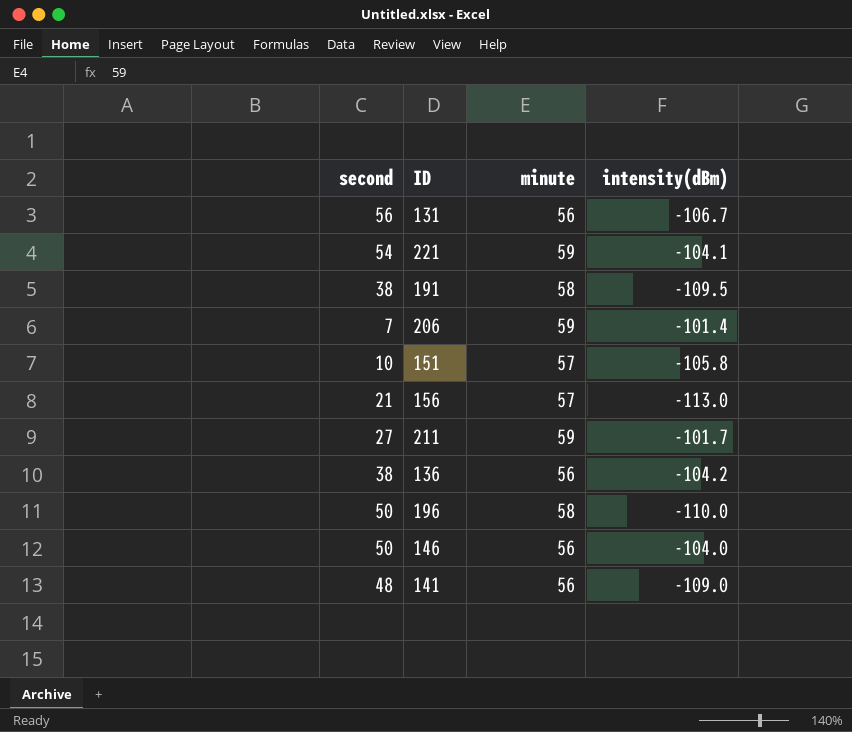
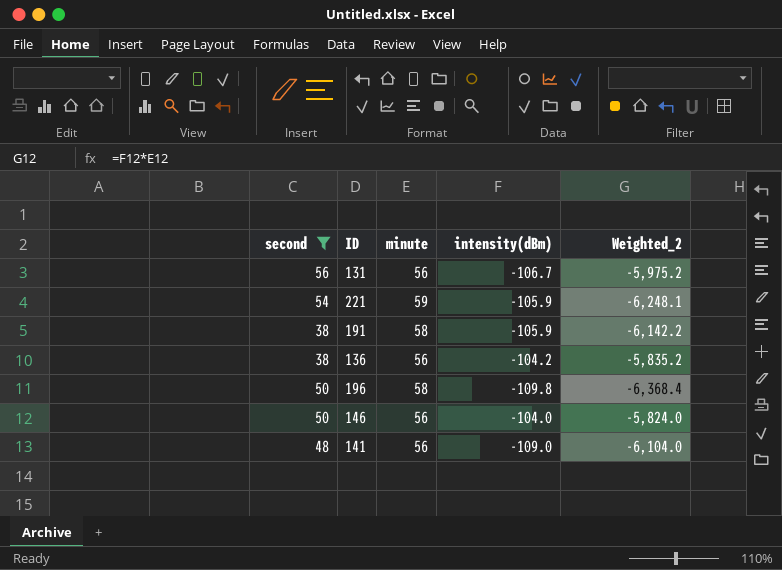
filter: none -> second >= 38
column Weighted_2 | formula: none -> [minute] * [intensity(dBm)]
221 | intensity(dBm): -104.1 -> -105.9
191 | intensity(dBm): -109.5 -> -105.9
196 | intensity(dBm): -110.0 -> -109.8

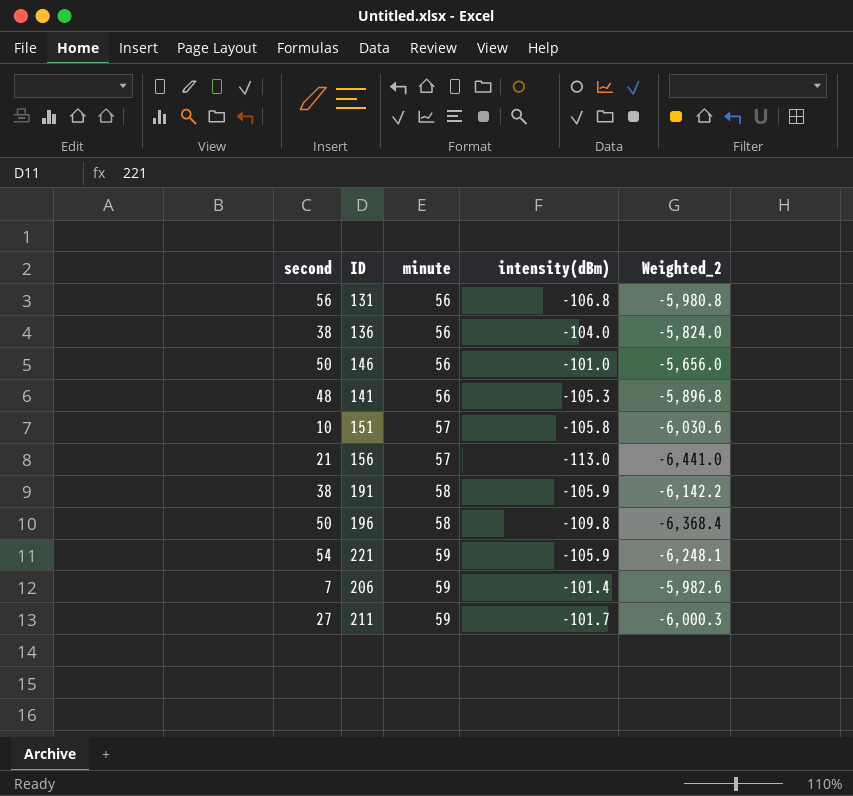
filter: second >= 38 -> none
row order: none -> minute ascending
131 | intensity(dBm): -106.7 -> -106.8
131 | Weighted_2: -5,975.2 -> -5,980.8
136 | intensity(dBm): -104.2 -> -104.0
136 | Weighted_2: -5,835.2 -> -5,824.0
146 | intensity(dBm): -104.0 -> -101.0
146 | Weighted_2: -5,824.0 -> -5,656.0
141 | intensity(dBm): -109.0 -> -105.3
141 | Weighted_2: -6,104.0 -> -5,896.8

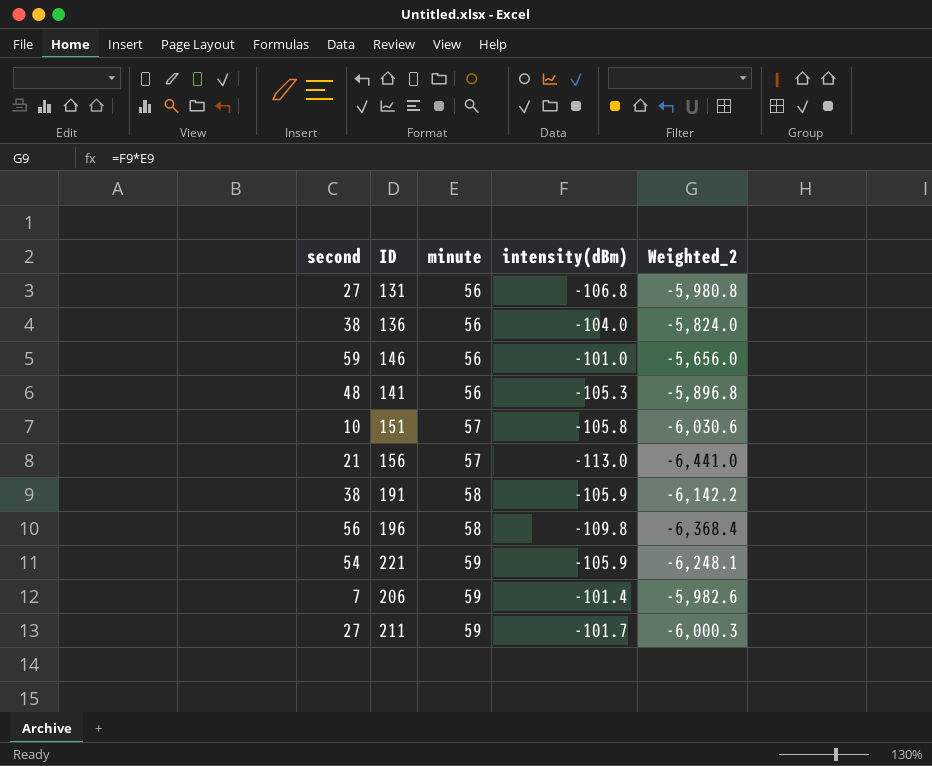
131 | second: 56 -> 27
146 | second: 50 -> 59
196 | second: 50 -> 56

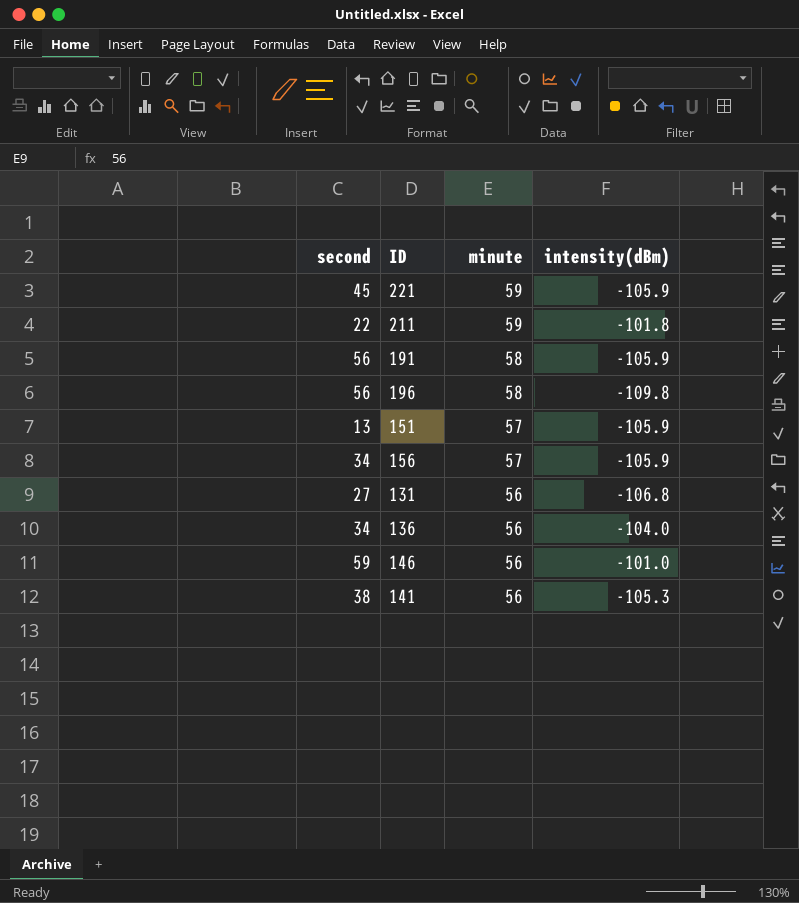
row order: minute ascending -> minute descending
column Weighted_2 | formula: [minute] * [intensity(dBm)] -> none
row 206: 7 | 59 | -101.4 | -5,982.6 -> none
221 | second: 54 -> 45
211 | second: 27 -> 22
211 | intensity(dBm): -101.7 -> -101.8
191 | second: 38 -> 56
151 | second: 10 -> 13
151 | intensity(dBm): -105.8 -> -105.9
156 | second: 21 -> 34
156 | intensity(dBm): -113.0 -> -105.9
136 | second: 38 -> 34
141 | second: 48 -> 38

